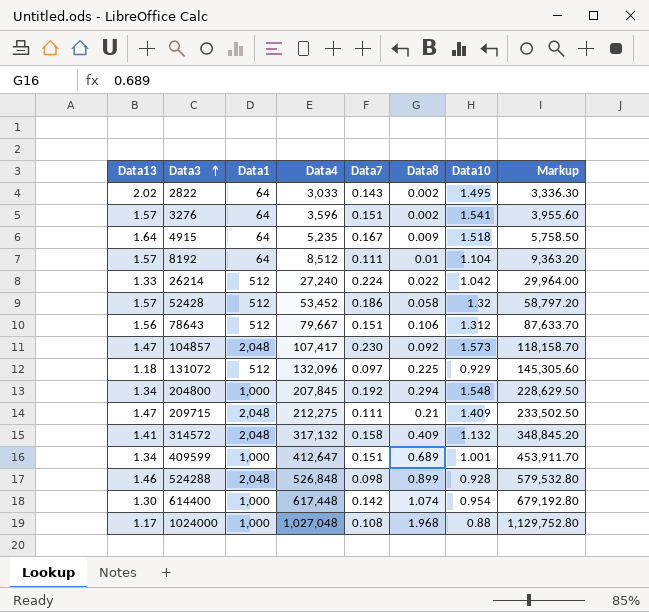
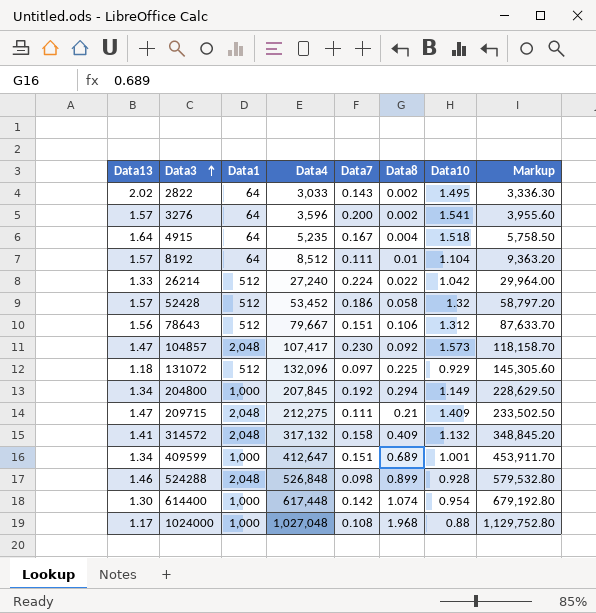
3276 | Data7: 0.151 -> 0.200
4915 | Data8: 0.009 -> 0.004
204800 | Data10: 1.548 -> 1.149

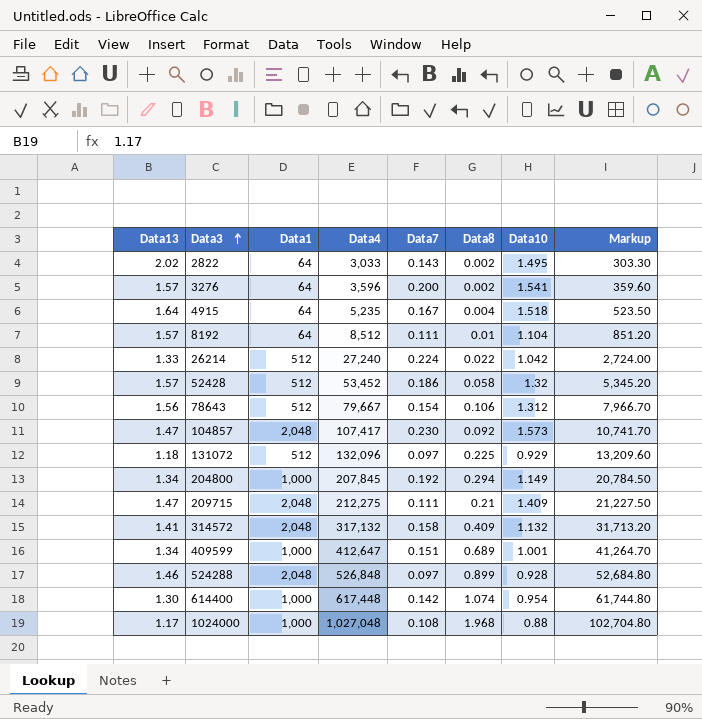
column Markup | formula: [Data4] * 1.1 -> [Data4] * 0.1
78643 | Data7: 0.151 -> 0.154
524288 | Data7: 0.098 -> 0.097

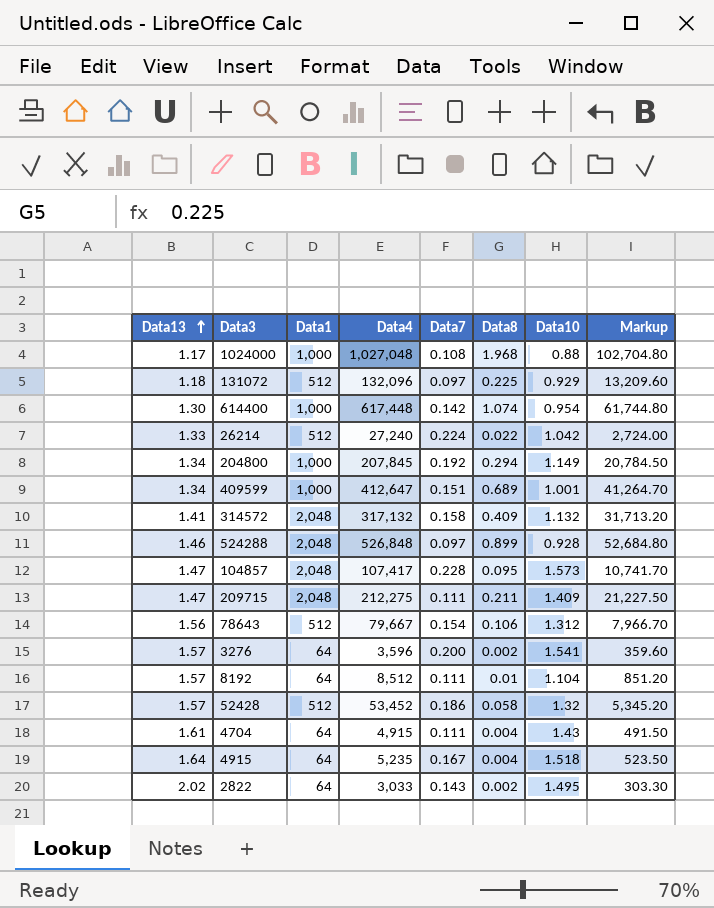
row order: Data3 ascending -> Data13 ascending
104857 | Data7: 0.230 -> 0.228
104857 | Data8: 0.092 -> 0.095
209715 | Data8: 0.21 -> 0.211
row 4704: none -> 1.61 | 64 | 4,915 | 0.111 | 0.004 | 1.43 | 491.50

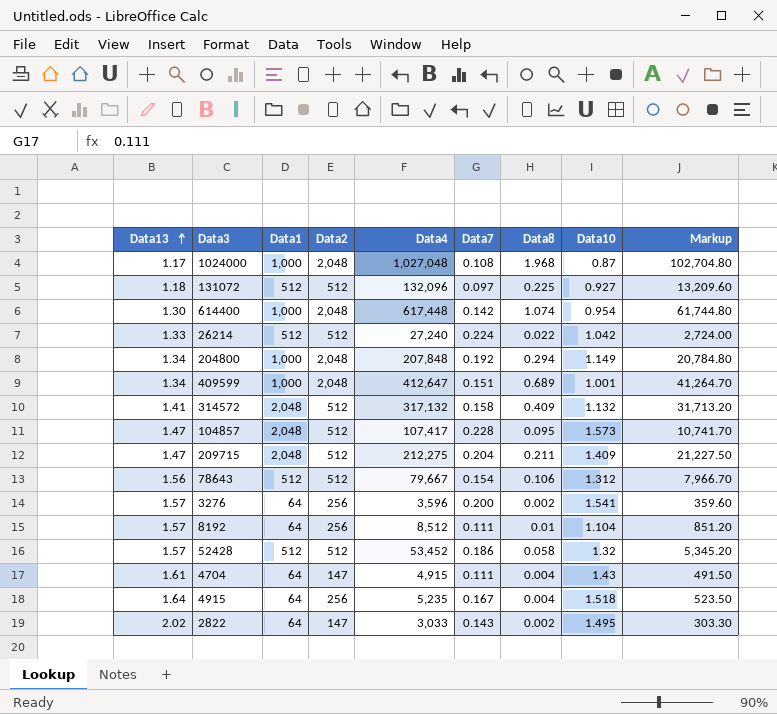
column Data2 | position: none -> 4
row 524288: 1.46 | 2,048 | 526,848 | 0.097 | 0.899 | 0.928 | 52,684.80 -> none
1024000 | Data10: 0.88 -> 0.87
131072 | Data10: 0.929 -> 0.927
204800 | Data4: 207,845 -> 207,848
204800 | Markup: 20,784.50 -> 20,784.80
209715 | Data7: 0.111 -> 0.204

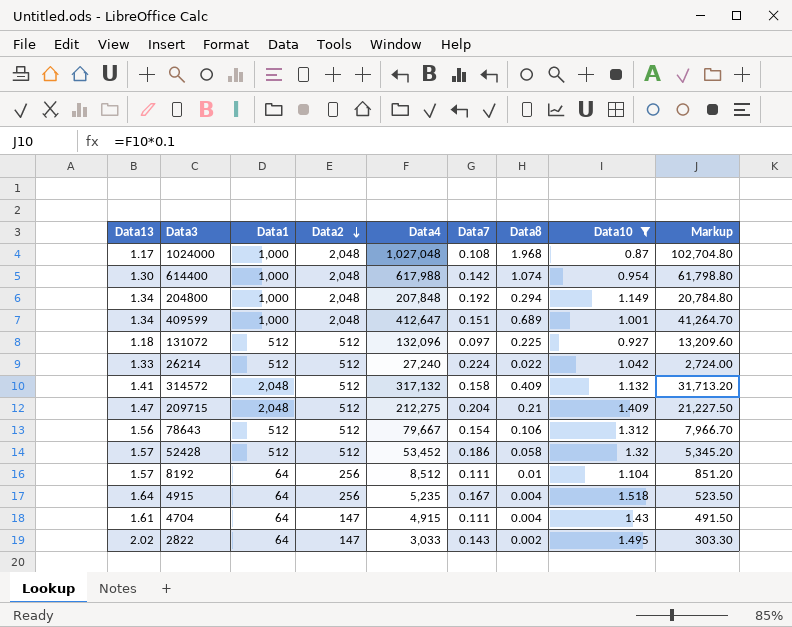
filter: none -> Data10 <= 1.518
row order: Data13 ascending -> Data2 descending
614400 | Data4: 617,448 -> 617,988
614400 | Markup: 61,744.80 -> 61,798.80
209715 | Data8: 0.211 -> 0.21

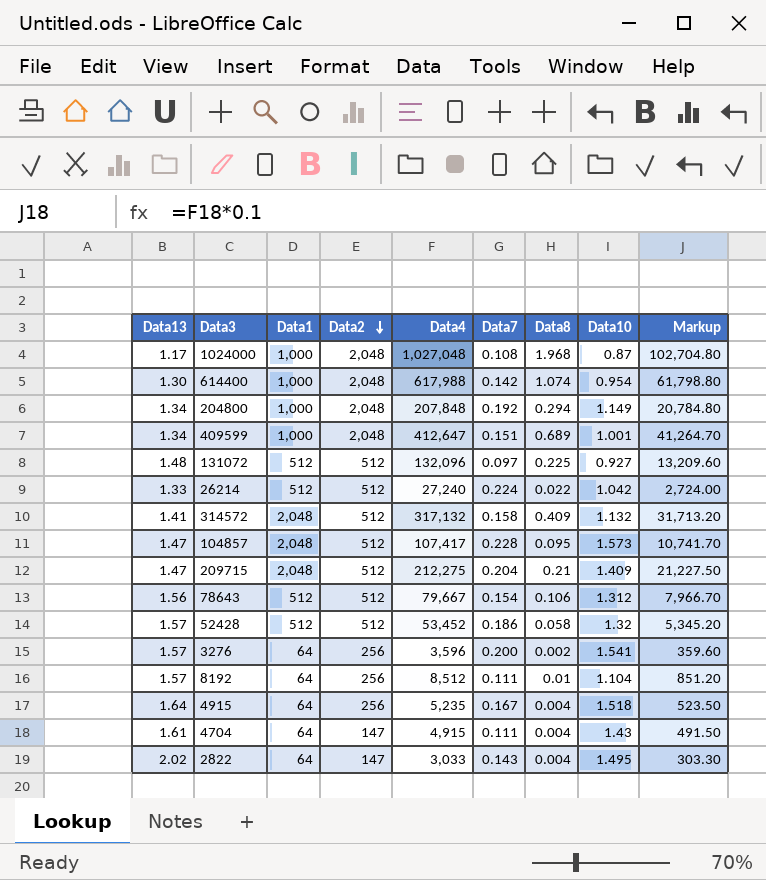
filter: Data10 <= 1.518 -> none
131072 | Data13: 1.18 -> 1.48
2822 | Data8: 0.002 -> 0.004

